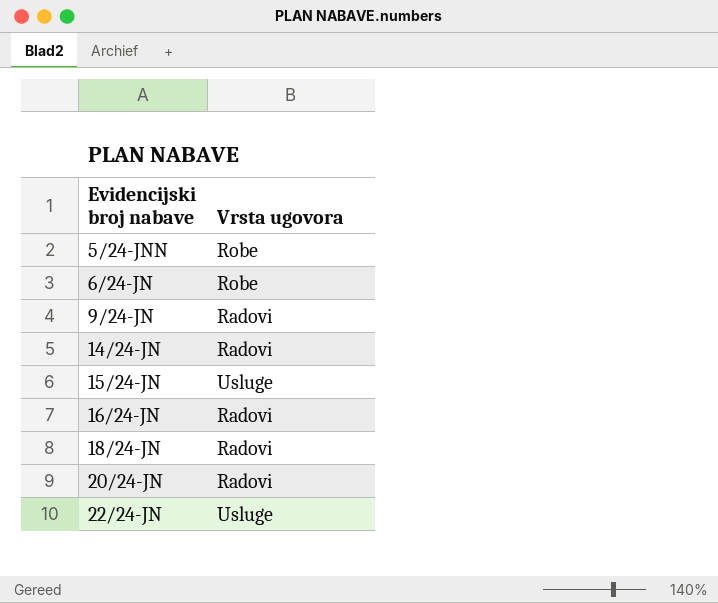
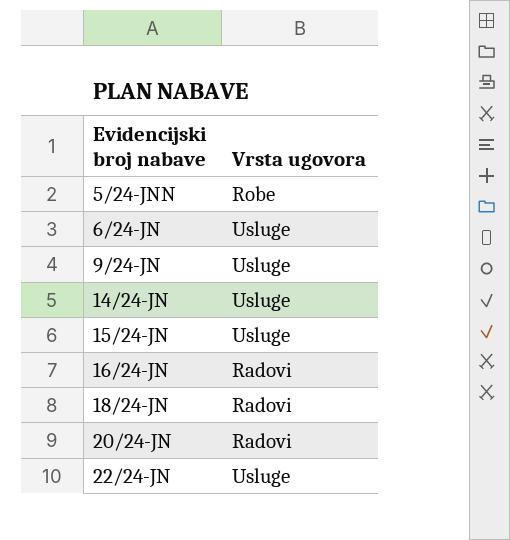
6/24-JN | Vrsta ugovora: Robe -> Usluge
9/24-JN | Vrsta ugovora: Radovi -> Usluge
14/24-JN | Vrsta ugovora: Radovi -> Usluge

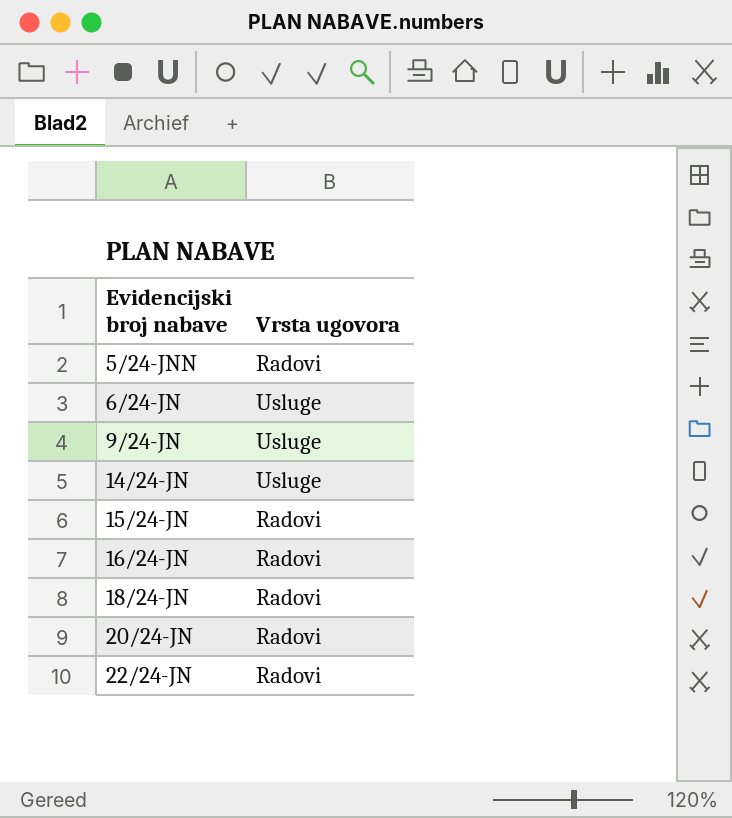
5/24-JNN | Vrsta ugovora: Robe -> Radovi
15/24-JN | Vrsta ugovora: Usluge -> Radovi
22/24-JN | Vrsta ugovora: Usluge -> Radovi

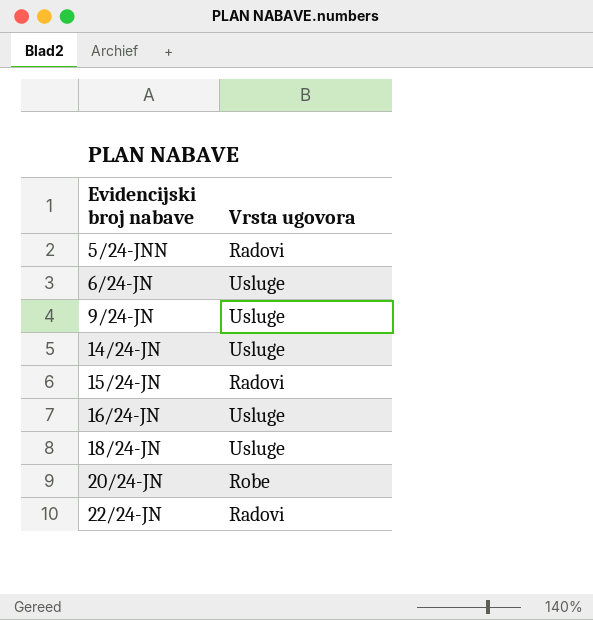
16/24-JN | Vrsta ugovora: Radovi -> Usluge
18/24-JN | Vrsta ugovora: Radovi -> Usluge
20/24-JN | Vrsta ugovora: Radovi -> Robe

